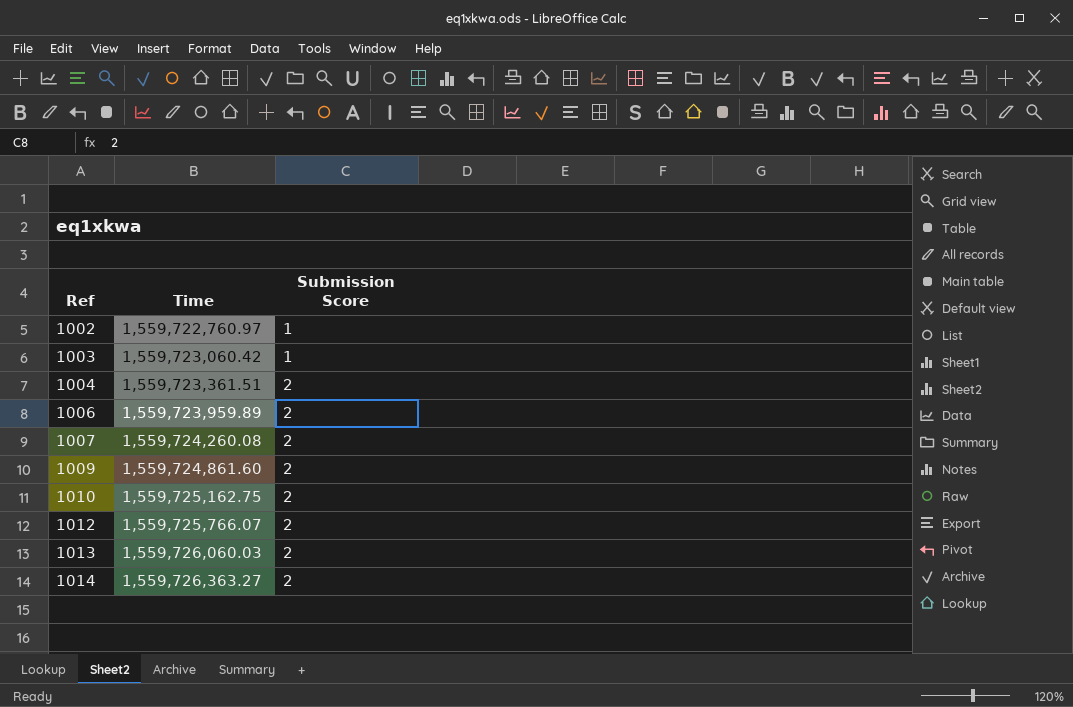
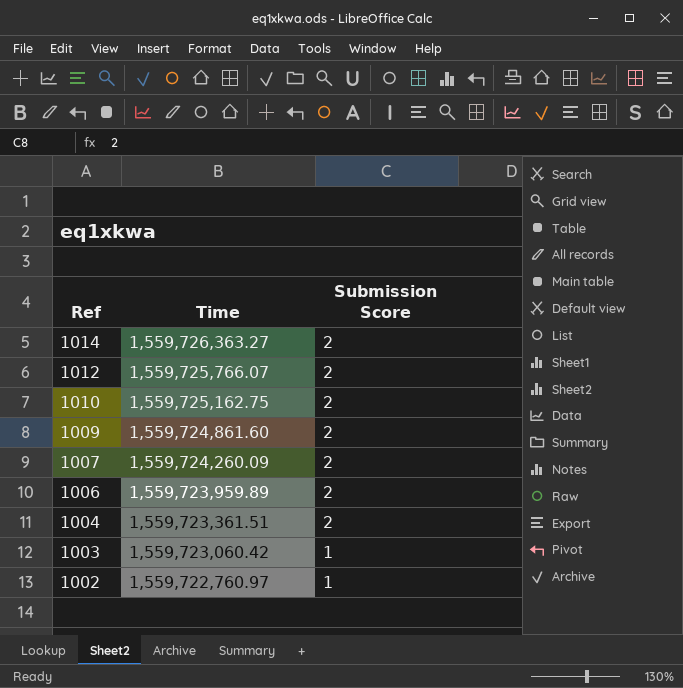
row order: Ref ascending -> Ref descending
row 1013: 1,559,726,060.03 | 2 -> none
1007 | Time: 1,559,724,260.08 -> 1,559,724,260.09

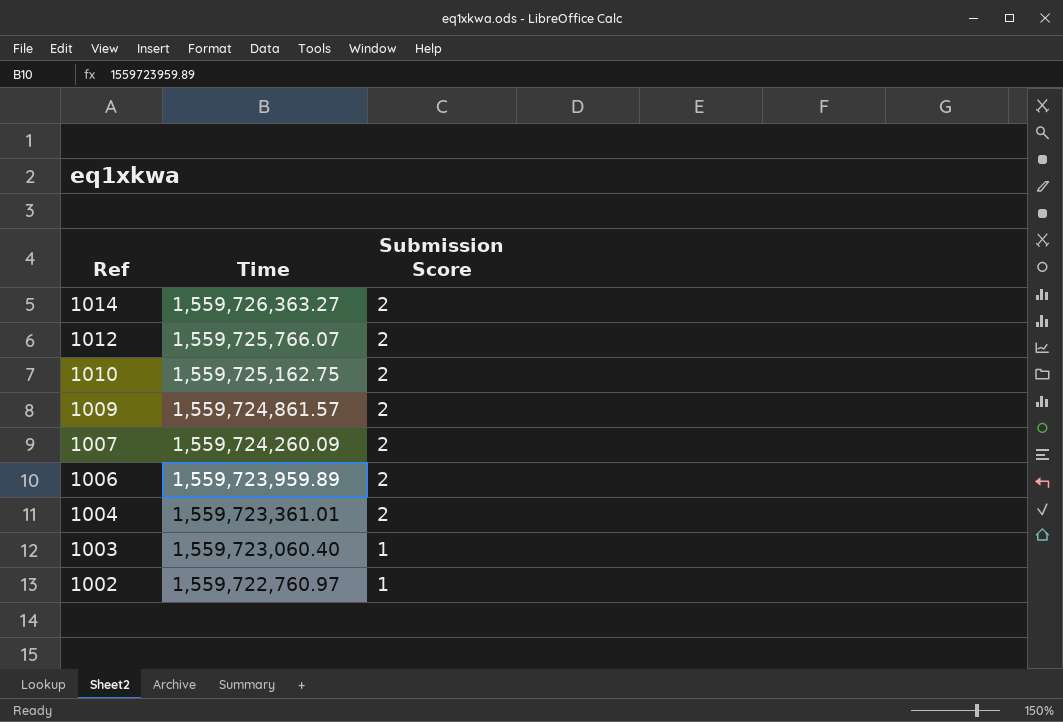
1009 | Time: 1,559,724,861.60 -> 1,559,724,861.57
1004 | Time: 1,559,723,361.51 -> 1,559,723,361.01
1003 | Time: 1,559,723,060.42 -> 1,559,723,060.40

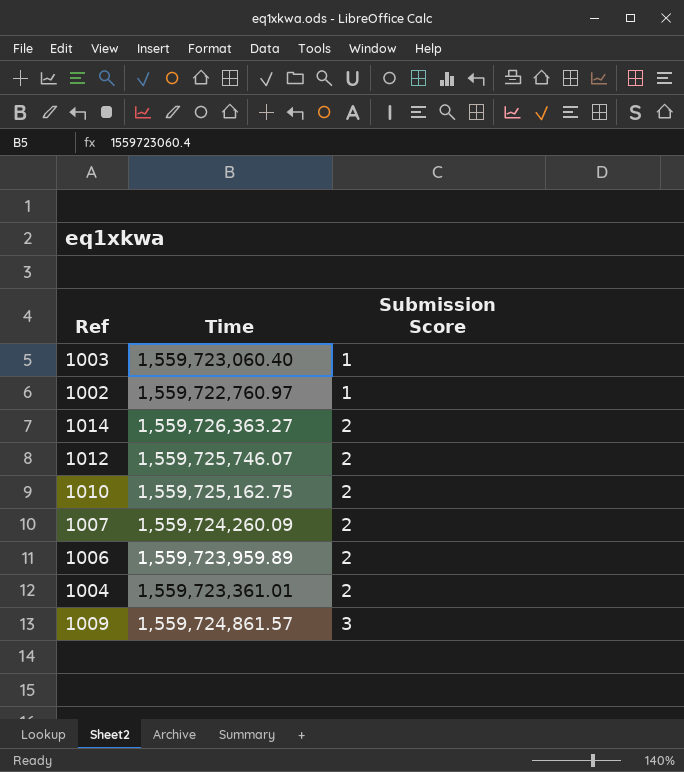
row order: Ref descending -> Submission Score ascending
1012 | Time: 1,559,725,766.07 -> 1,559,725,746.07
1009 | Submission Score: 2 -> 3

